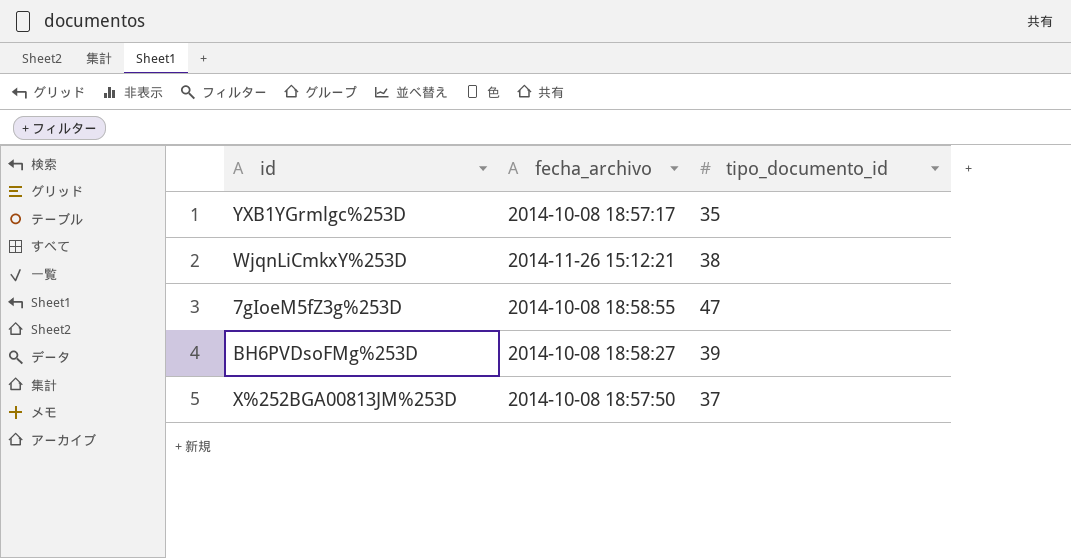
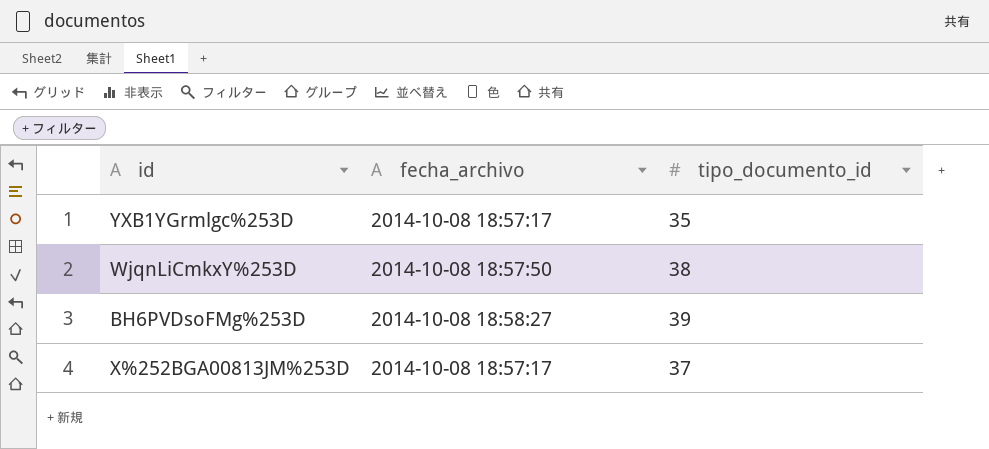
row 7gIoeM5fZ3g%253D: 2014-10-08 18:58:55 | 47 -> none
WjqnLiCmkxY%253D | fecha_archivo: 2014-11-26 15:12:21 -> 2014-10-08 18:57:50
X%252BGA00813JM%253D | fecha_archivo: 2014-10-08 18:57:50 -> 2014-10-08 18:57:17

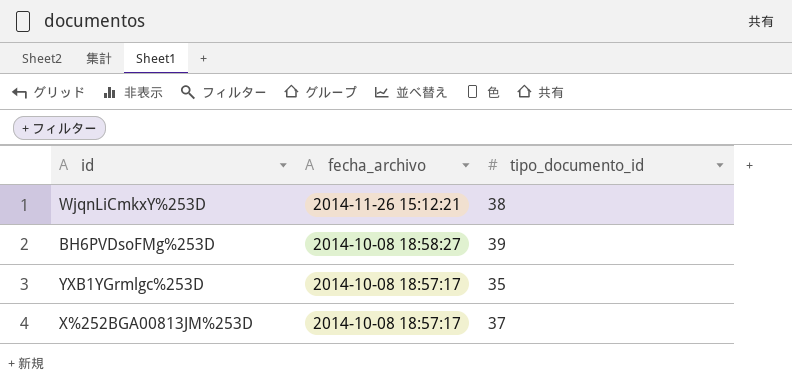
row order: none -> fecha_archivo descending
WjqnLiCmkxY%253D | fecha_archivo: 2014-10-08 18:57:50 -> 2014-11-26 15:12:21

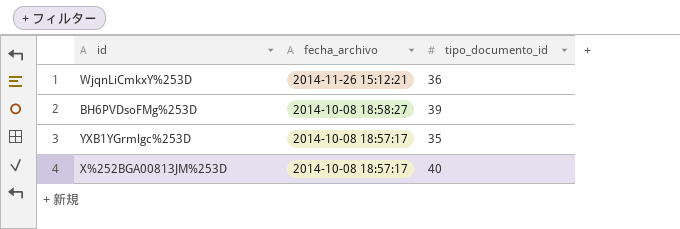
WjqnLiCmkxY%253D | tipo_documento_id: 38 -> 36
X%252BGA00813JM%253D | tipo_documento_id: 37 -> 40

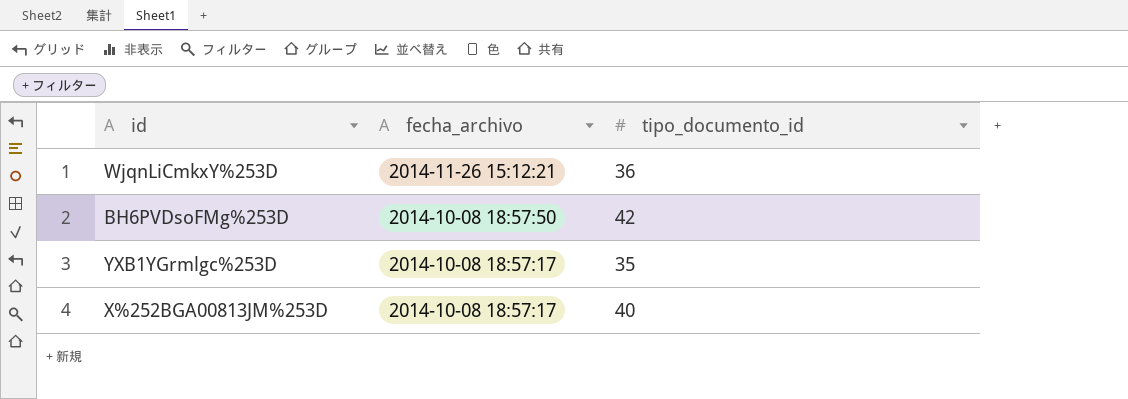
BH6PVDsoFMg%253D | fecha_archivo: 2014-10-08 18:58:27 -> 2014-10-08 18:57:50
BH6PVDsoFMg%253D | tipo_documento_id: 39 -> 42

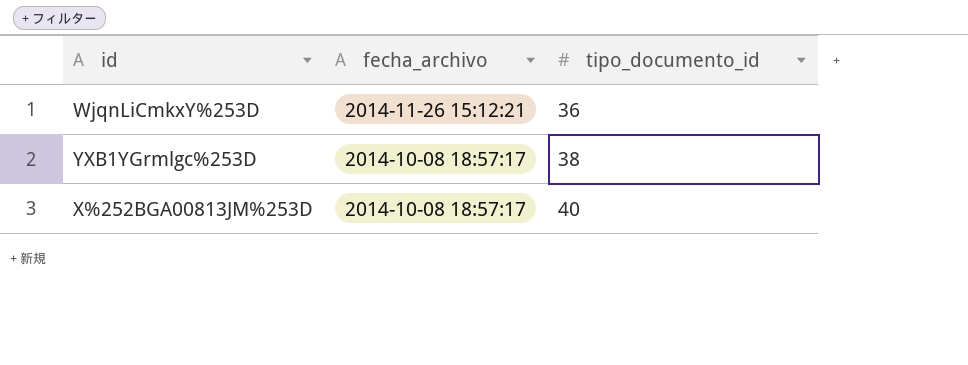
row BH6PVDsoFMg%253D: 2014-10-08 18:57:50 | 42 -> none
YXB1YGrmlgc%253D | tipo_documento_id: 35 -> 38

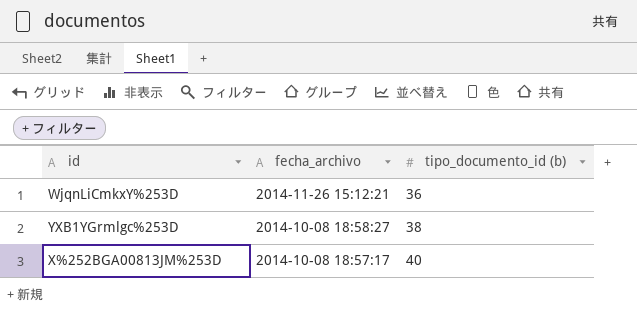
column name: tipo_documento_id -> tipo_documento_id (b)
YXB1YGrmlgc%253D | fecha_archivo: 2014-10-08 18:57:17 -> 2014-10-08 18:58:27

